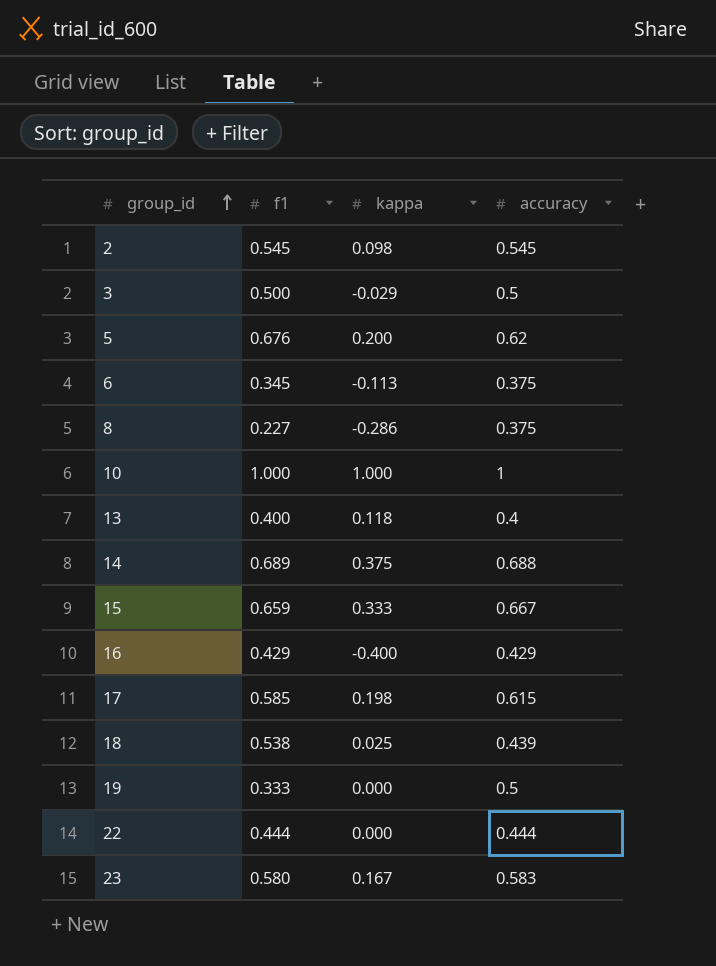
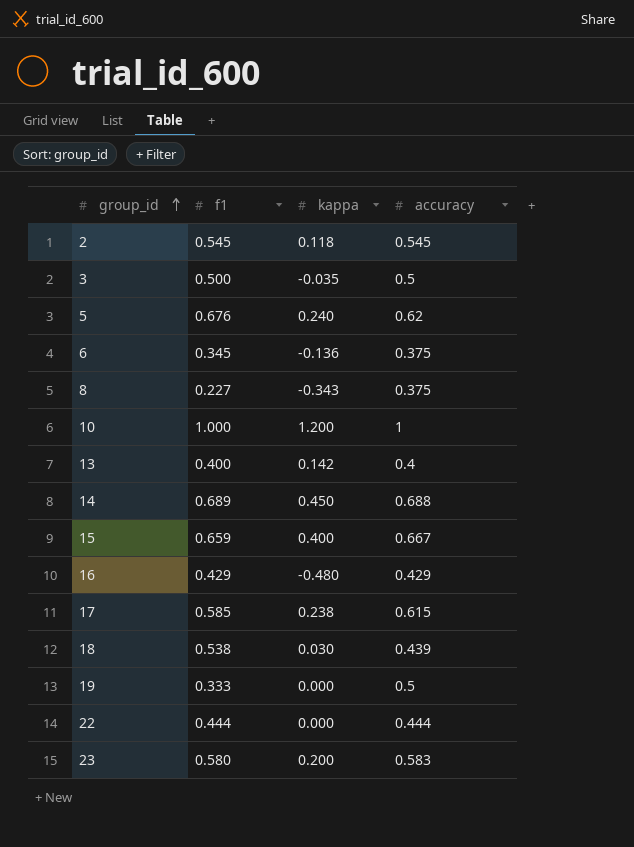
2 | kappa: 0.098 -> 0.118
3 | kappa: -0.029 -> -0.035
5 | kappa: 0.200 -> 0.240
6 | kappa: -0.113 -> -0.136
8 | kappa: -0.286 -> -0.343
10 | kappa: 1.000 -> 1.200
13 | kappa: 0.118 -> 0.142
14 | kappa: 0.375 -> 0.450
15 | kappa: 0.333 -> 0.400
16 | kappa: -0.400 -> -0.480
17 | kappa: 0.198 -> 0.238
18 | kappa: 0.025 -> 0.030
23 | kappa: 0.167 -> 0.200

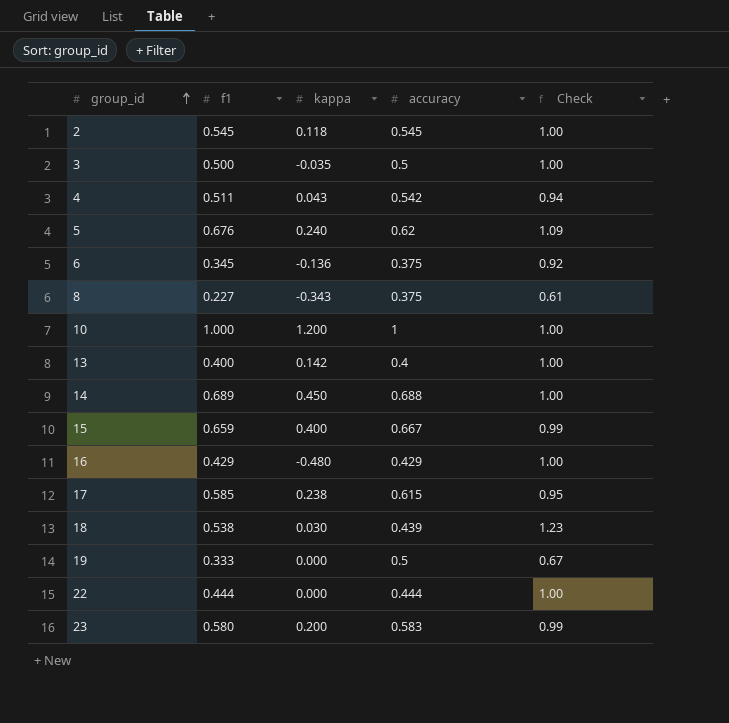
column Check | formula: none -> [f1] / [accuracy]
row 4: none -> 0.511 | 0.043 | 0.542 | 0.94

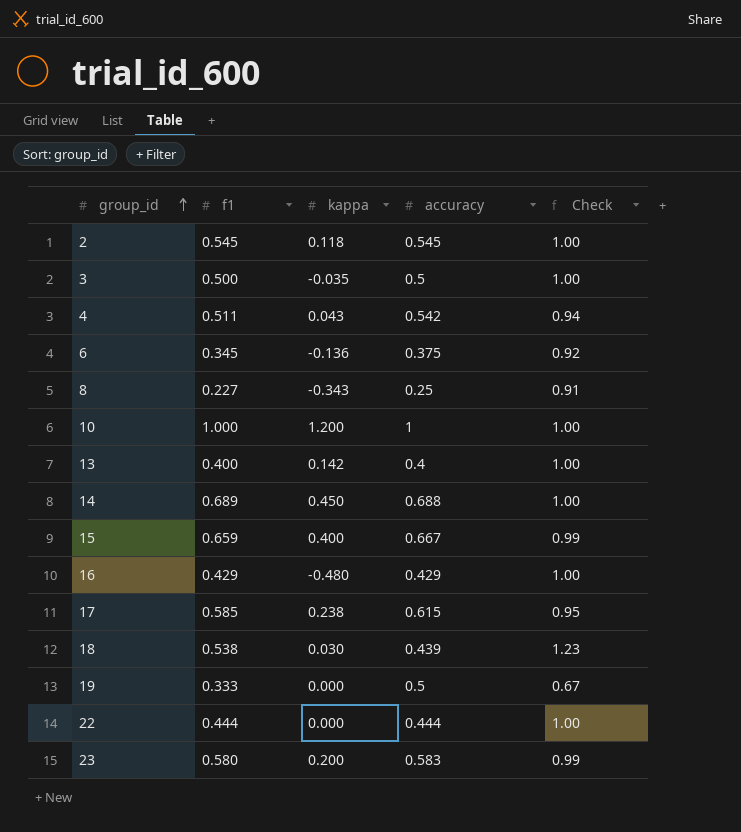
row 5: 0.676 | 0.240 | 0.62 | 1.09 -> none
8 | accuracy: 0.375 -> 0.25
8 | Check: 0.61 -> 0.91

